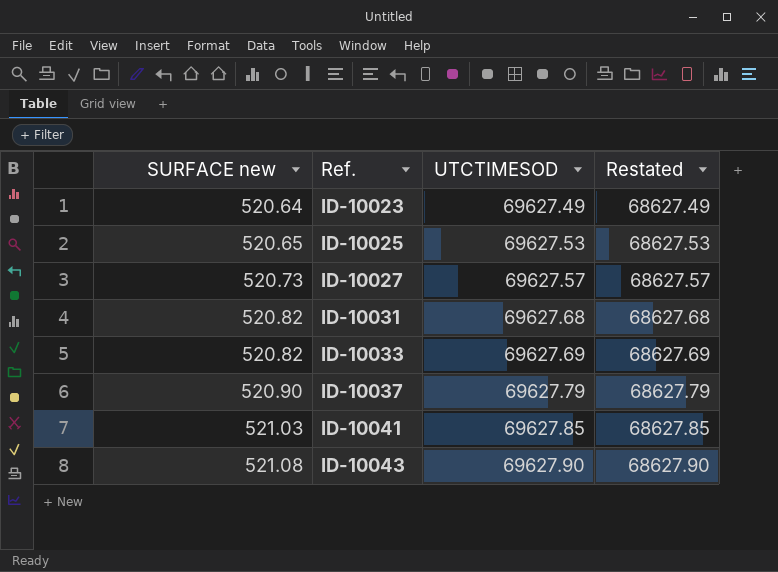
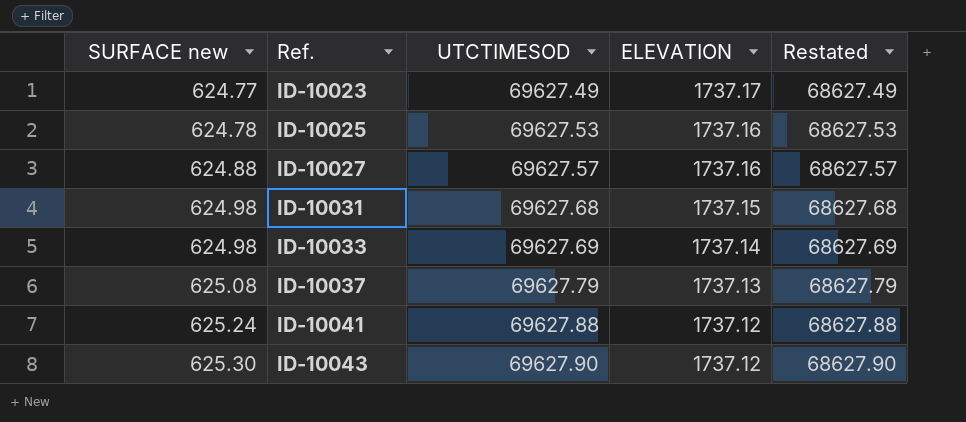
column ELEVATION | position: none -> 4
ID-10023 | SURFACE new: 520.64 -> 624.77
ID-10025 | SURFACE new: 520.65 -> 624.78
ID-10027 | SURFACE new: 520.73 -> 624.88
ID-10031 | SURFACE new: 520.82 -> 624.98
ID-10033 | SURFACE new: 520.82 -> 624.98
ID-10037 | SURFACE new: 520.90 -> 625.08
ID-10041 | SURFACE new: 521.03 -> 625.24
ID-10041 | UTCTIMESOD: 69627.85 -> 69627.88
ID-10041 | Restated: 68627.85 -> 68627.88
ID-10043 | SURFACE new: 521.08 -> 625.30

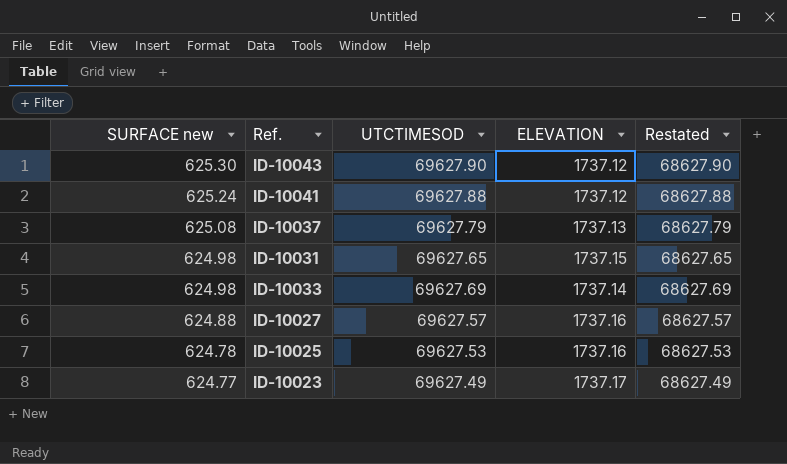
row order: SURFACE new ascending -> SURFACE new descending
ID-10031 | UTCTIMESOD: 69627.68 -> 69627.65
ID-10031 | Restated: 68627.68 -> 68627.65

